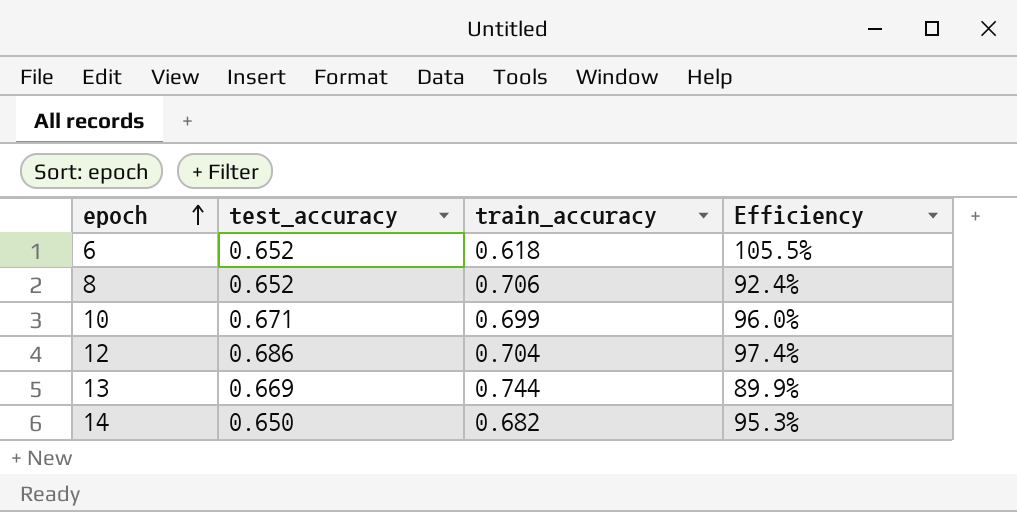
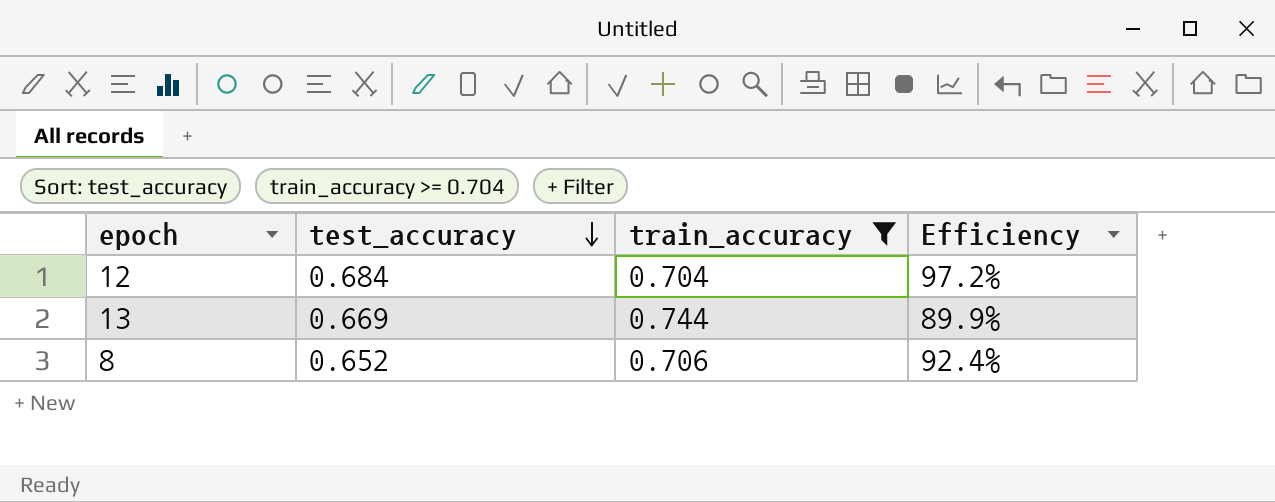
filter: none -> train_accuracy >= 0.704
row order: epoch ascending -> test_accuracy descending
12 | test_accuracy: 0.686 -> 0.684
12 | Efficiency: 97.4% -> 97.2%

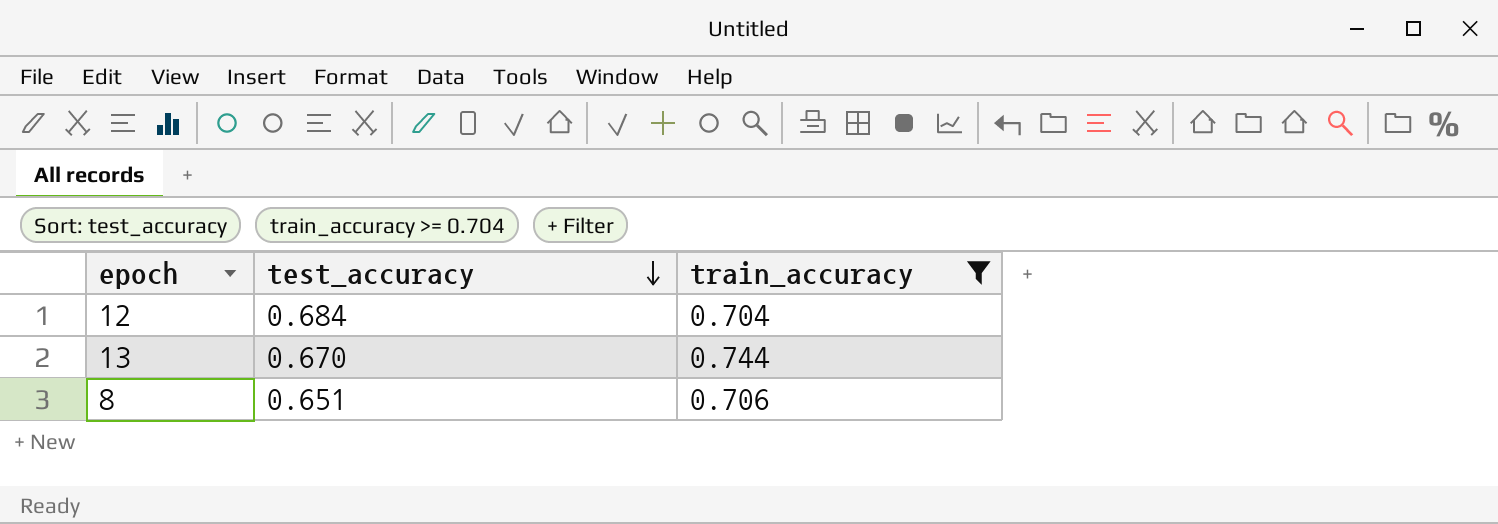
column Efficiency | formula: [test_accuracy] / [train_accuracy] -> none
13 | test_accuracy: 0.669 -> 0.670
8 | test_accuracy: 0.652 -> 0.651

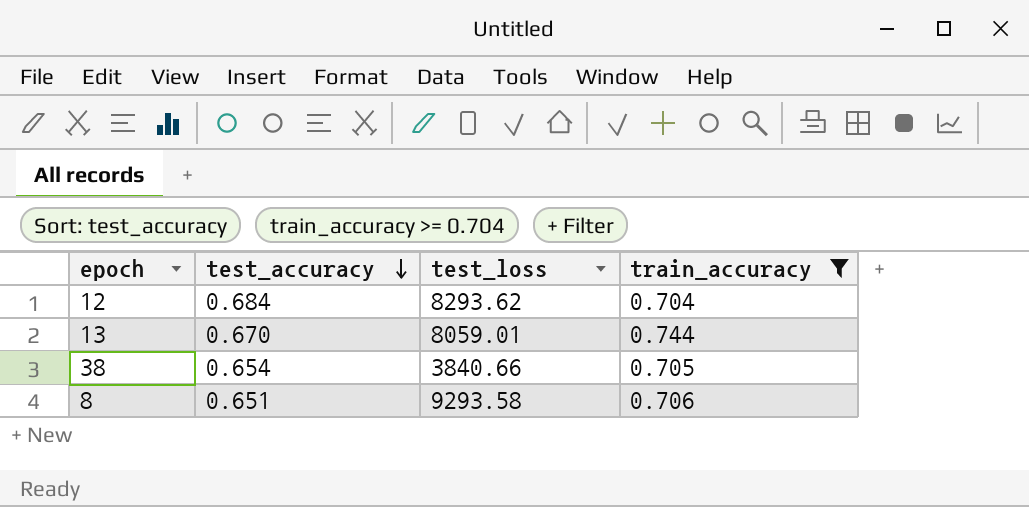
column test_loss | position: none -> 3
row 38: none -> 0.654 | 3840.66 | 0.705

